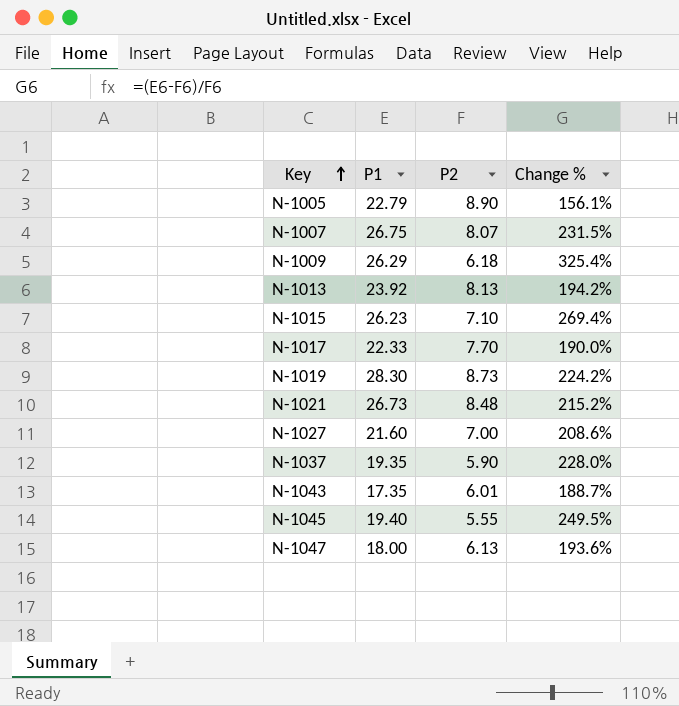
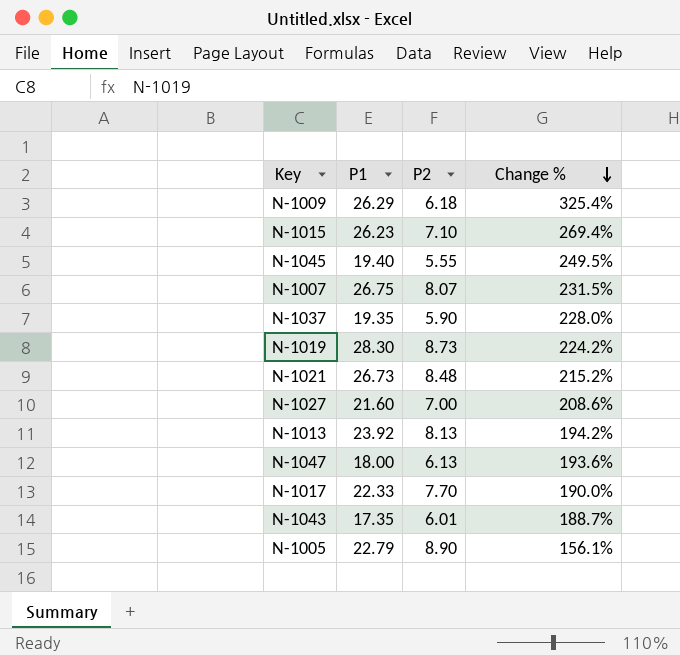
row order: Key ascending -> Change % descending

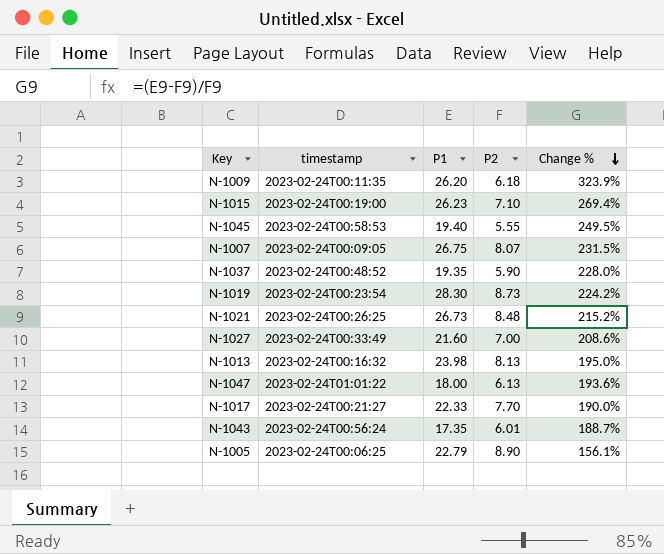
column timestamp | position: none -> 2
N-1009 | P1: 26.29 -> 26.20
N-1009 | Change %: 325.4% -> 323.9%
N-1013 | P1: 23.92 -> 23.98
N-1013 | Change %: 194.2% -> 195.0%

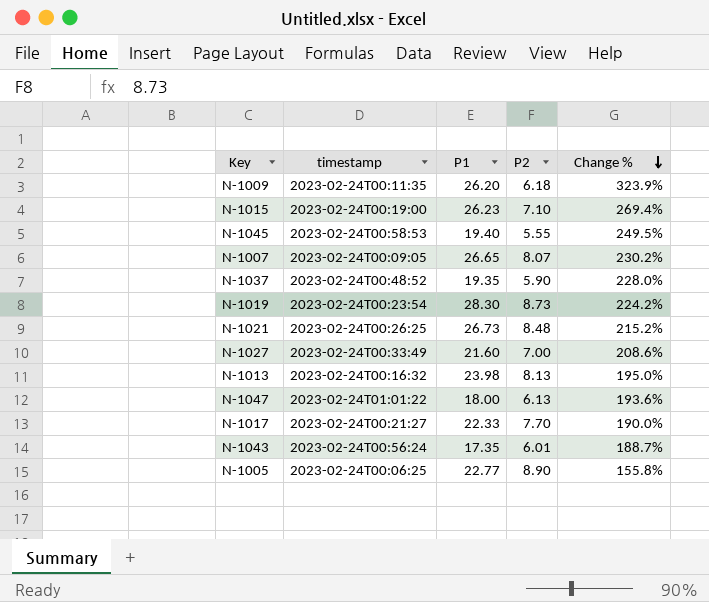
N-1007 | P1: 26.75 -> 26.65
N-1007 | Change %: 231.5% -> 230.2%
N-1005 | P1: 22.79 -> 22.77
N-1005 | Change %: 156.1% -> 155.8%

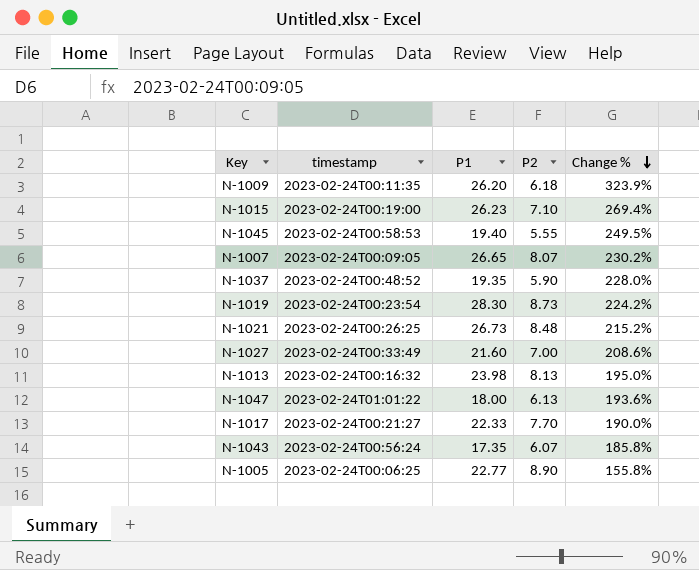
N-1043 | P2: 6.01 -> 6.07
N-1043 | Change %: 188.7% -> 185.8%

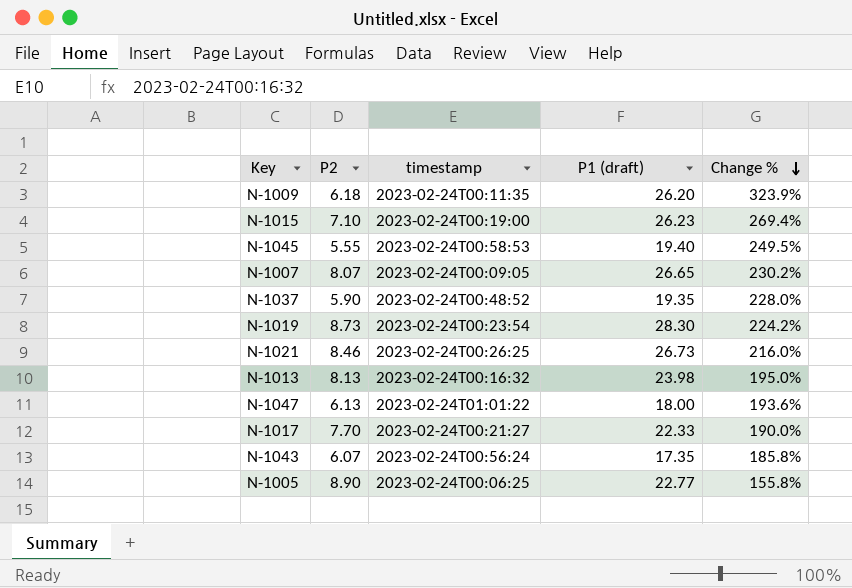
column P2 | position: 4 -> 2
column name: P1 -> P1 (draft)
row N-1027: 2023-02-24T00:33:49 | 21.60 | 7.00 | 208.6% -> none
N-1021 | P2: 8.48 -> 8.46
N-1021 | Change %: 215.2% -> 216.0%

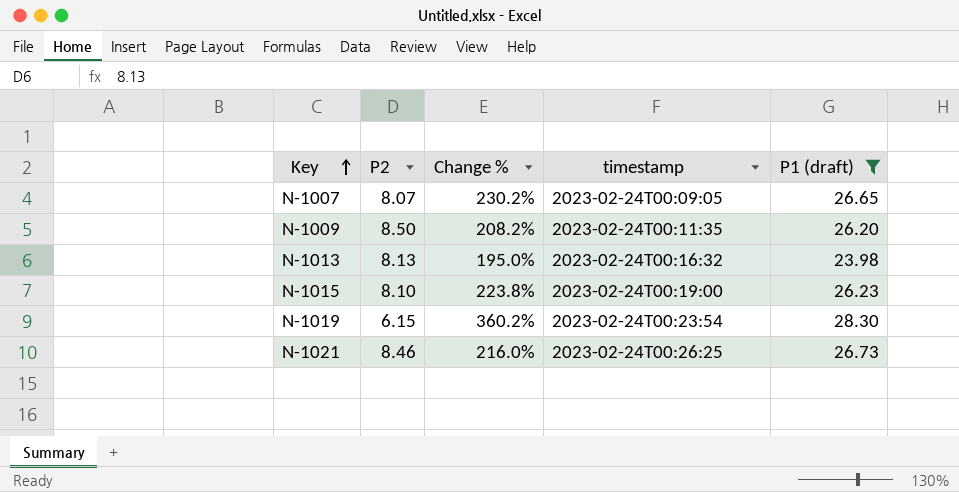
filter: none -> P1 (draft) >= 23.98
row order: Change % descending -> Key ascending
column Change % | position: 5 -> 3
N-1009 | P2: 6.18 -> 8.50
N-1009 | Change %: 323.9% -> 208.2%
N-1015 | P2: 7.10 -> 8.10
N-1015 | Change %: 269.4% -> 223.8%
N-1019 | P2: 8.73 -> 6.15
N-1019 | Change %: 224.2% -> 360.2%

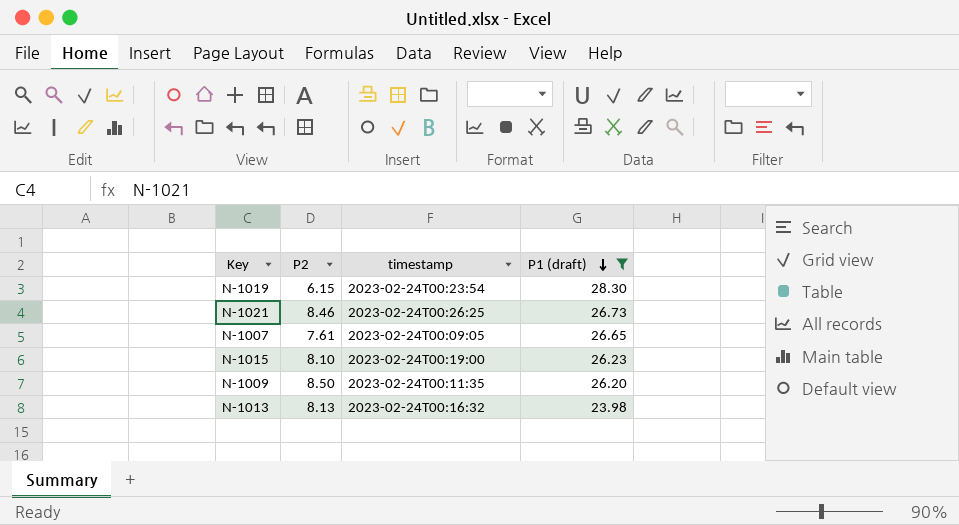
row order: Key ascending -> P1 (draft) descending
column Change % | formula: ([P1 (draft)] - [P2]) / [P2] -> none
N-1007 | P2: 8.07 -> 7.61

